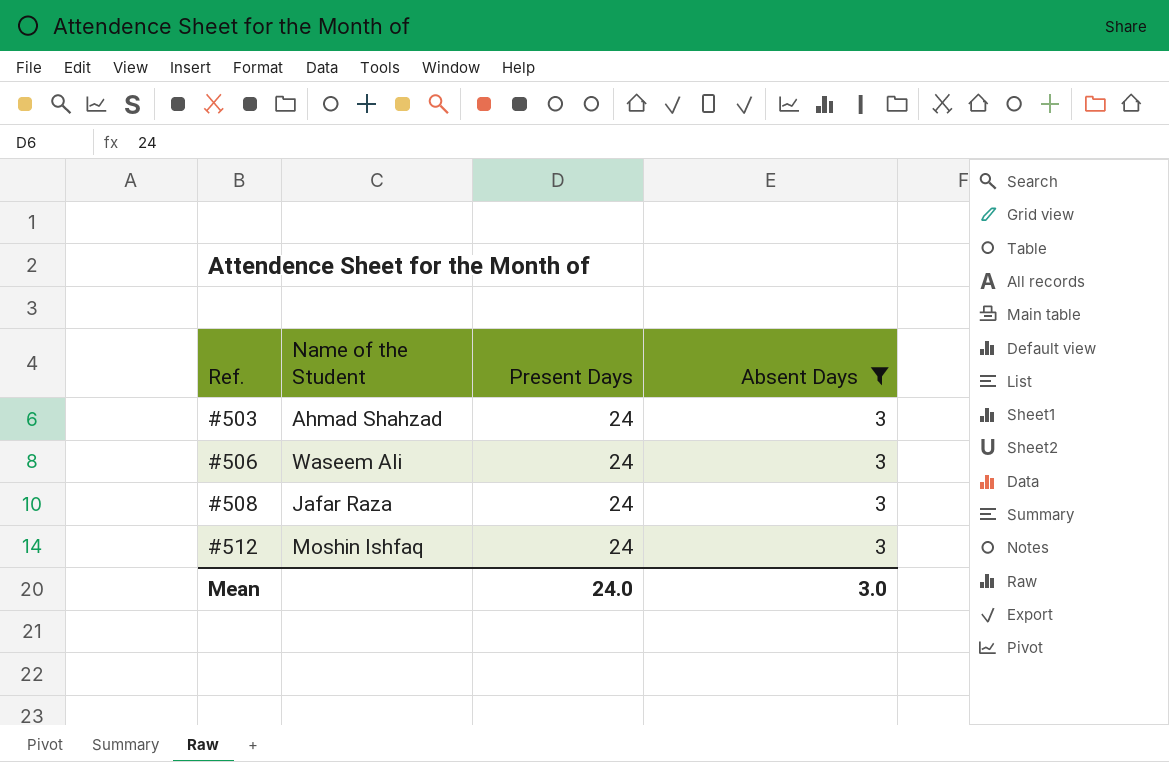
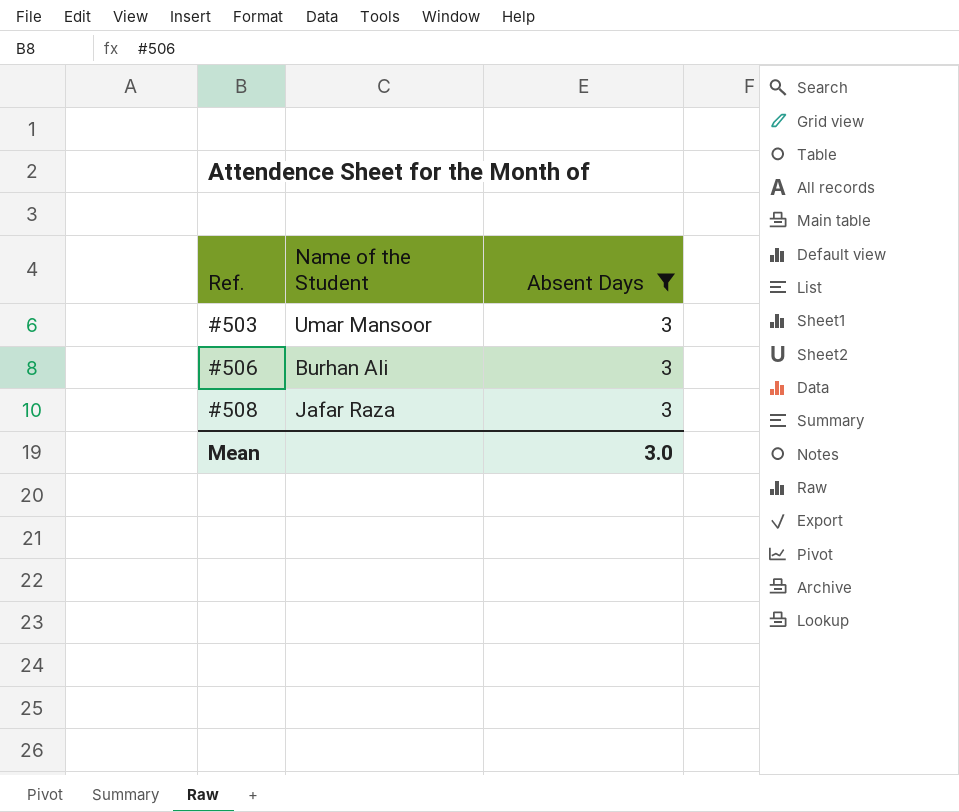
column Present Days | position: 3 -> none
row #512: Moshin Ishfaq | 24 | 3 -> none
#503 | Name of the Student: Ahmad Shahzad -> Umar Mansoor
#506 | Name of the Student: Waseem Ali -> Burhan Ali

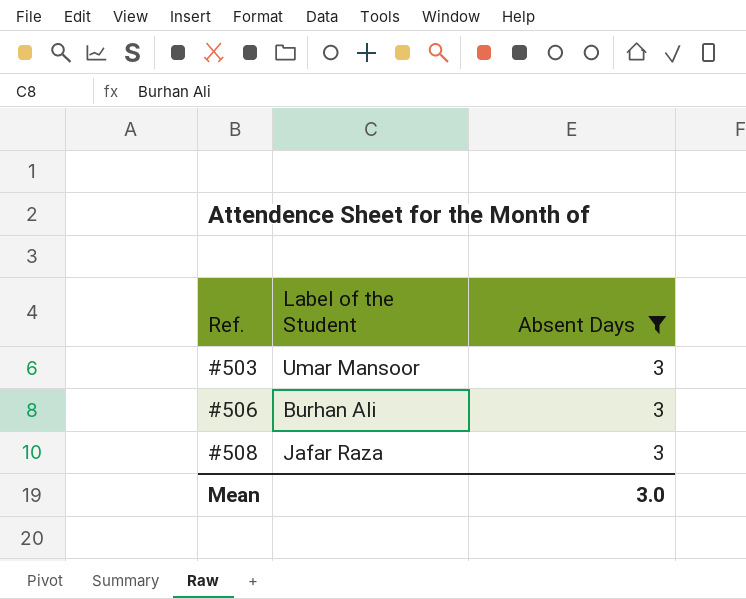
column name: Name of the Student -> Label of the Student

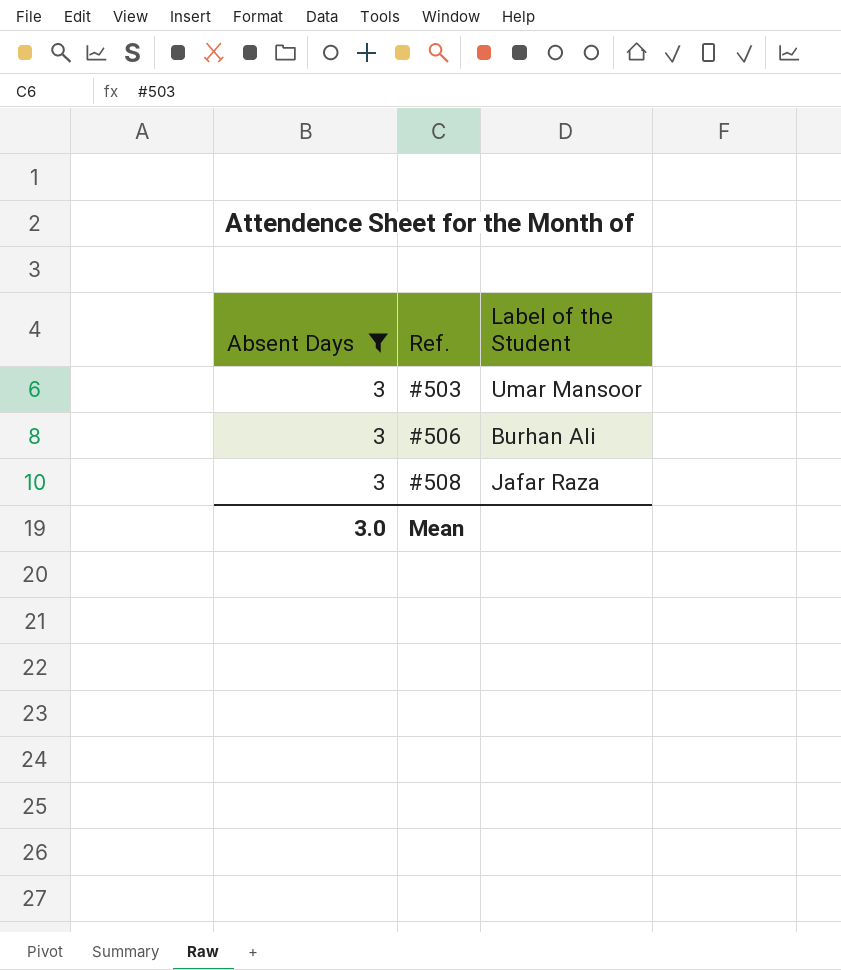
column Absent Days | position: 3 -> 1

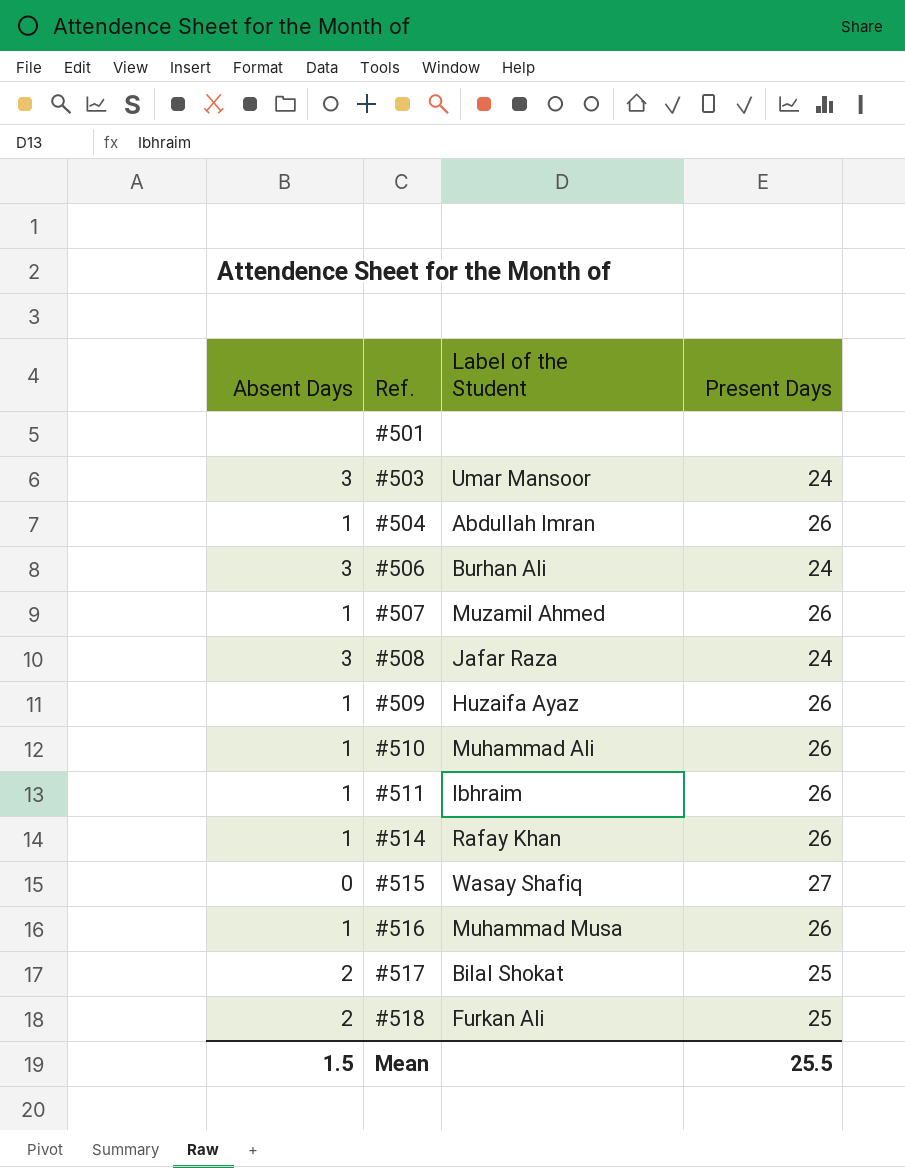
filter: Absent Days = 3 -> none
column Present Days | position: none -> 4
Mean | Absent Days: 3.0 -> 1.5

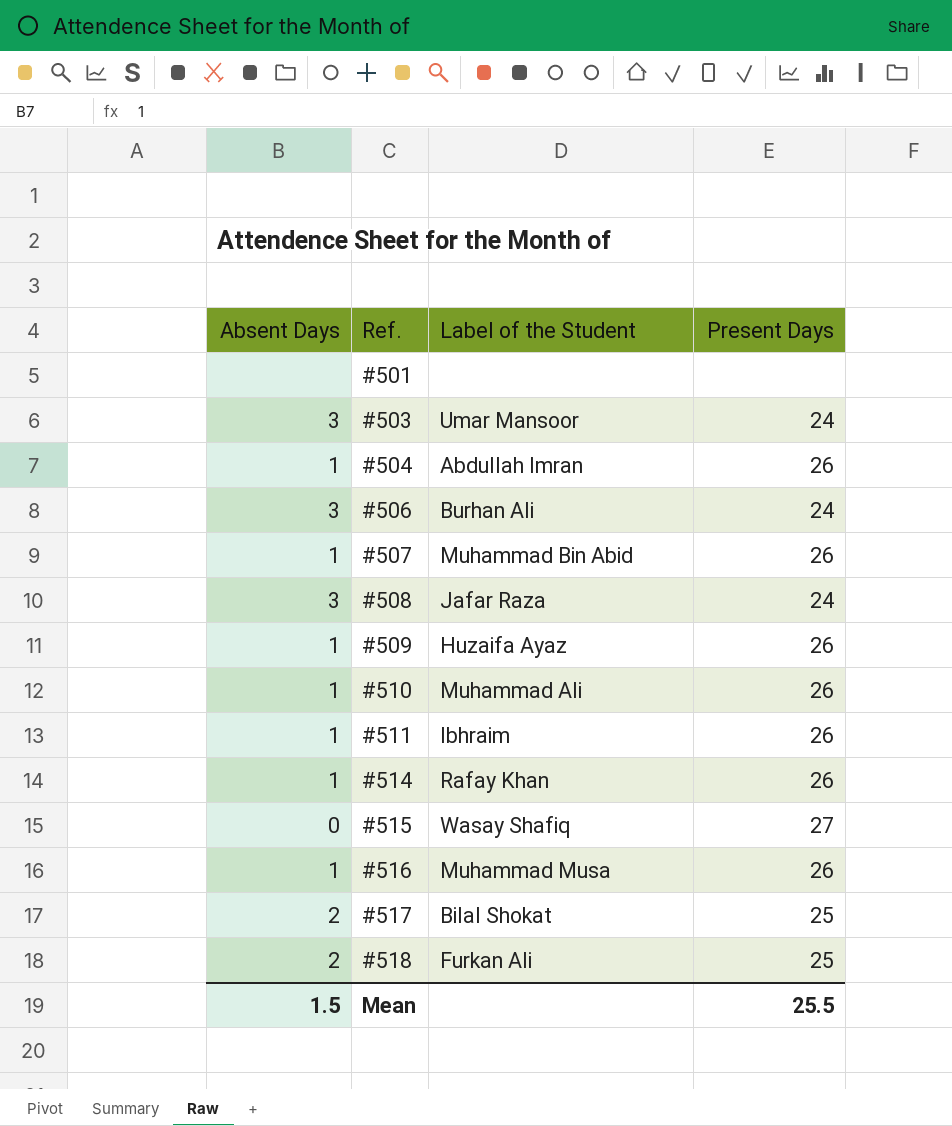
#507 | Label of the Student: Muzamil Ahmed -> Muhammad Bin Abid

